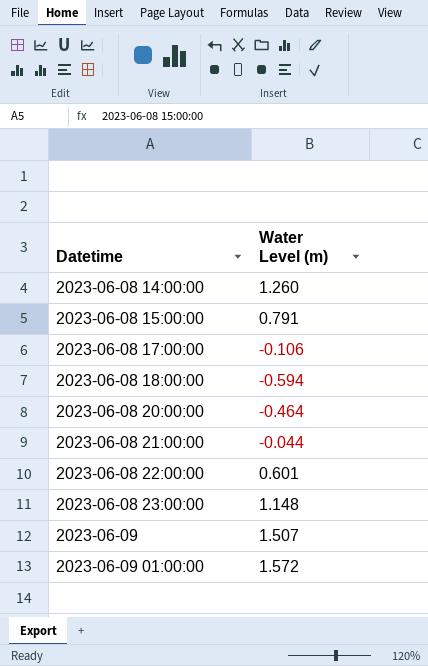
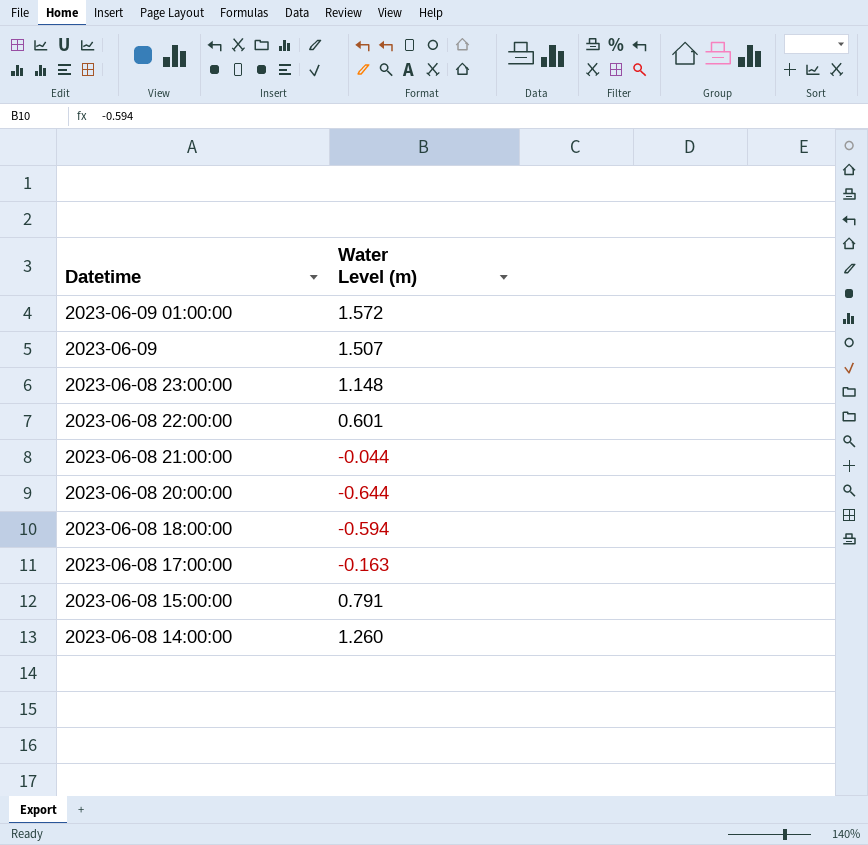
row order: Datetime ascending -> Datetime descending
2023-06-08 20:00:00 | Water Level (m): -0.464 -> -0.644
2023-06-08 17:00:00 | Water Level (m): -0.106 -> -0.163

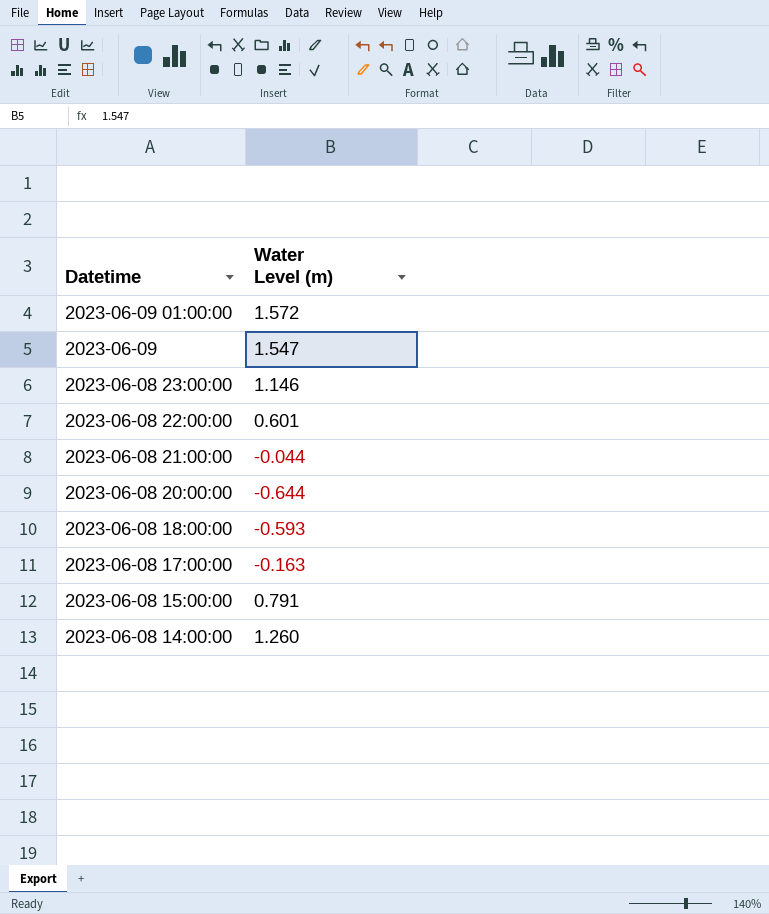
2023-06-09 | Water Level (m): 1.507 -> 1.547
2023-06-08 23:00:00 | Water Level (m): 1.148 -> 1.146
2023-06-08 18:00:00 | Water Level (m): -0.594 -> -0.593

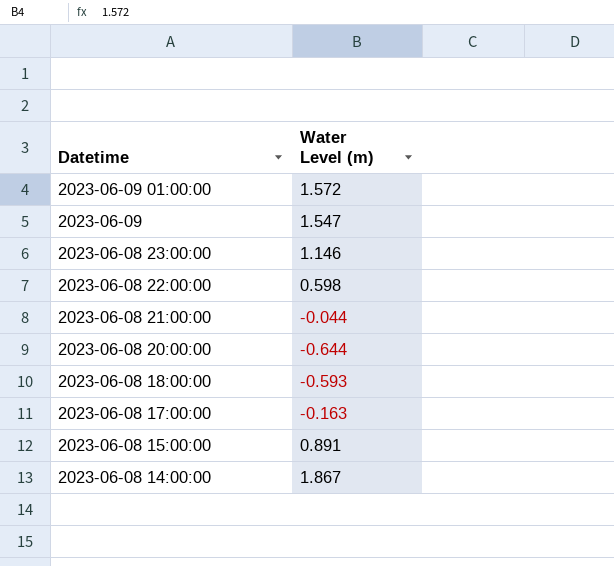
2023-06-08 22:00:00 | Water Level (m): 0.601 -> 0.598
2023-06-08 15:00:00 | Water Level (m): 0.791 -> 0.891
2023-06-08 14:00:00 | Water Level (m): 1.260 -> 1.867

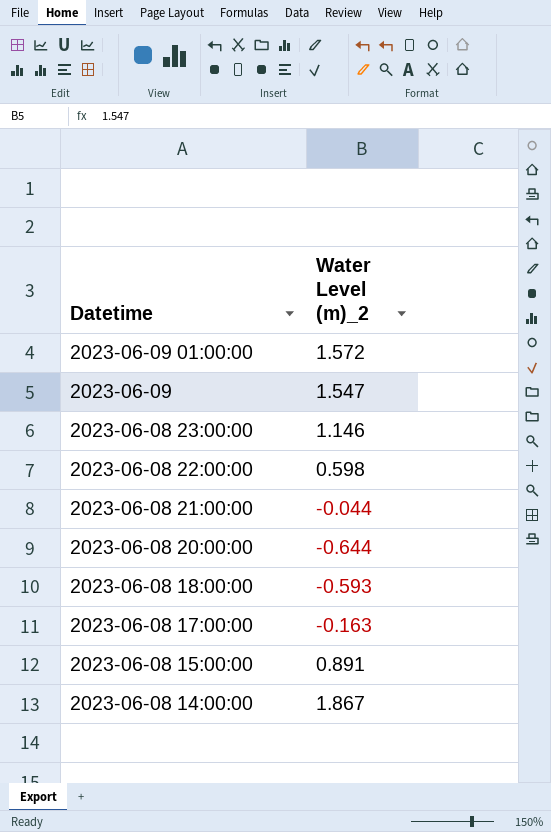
column name: Water Level (m) -> Water Level (m)_2

